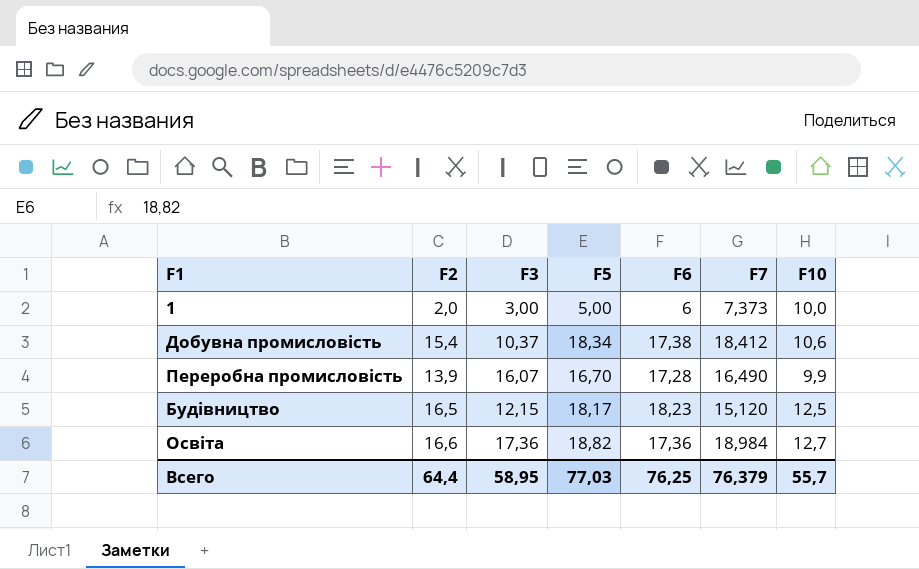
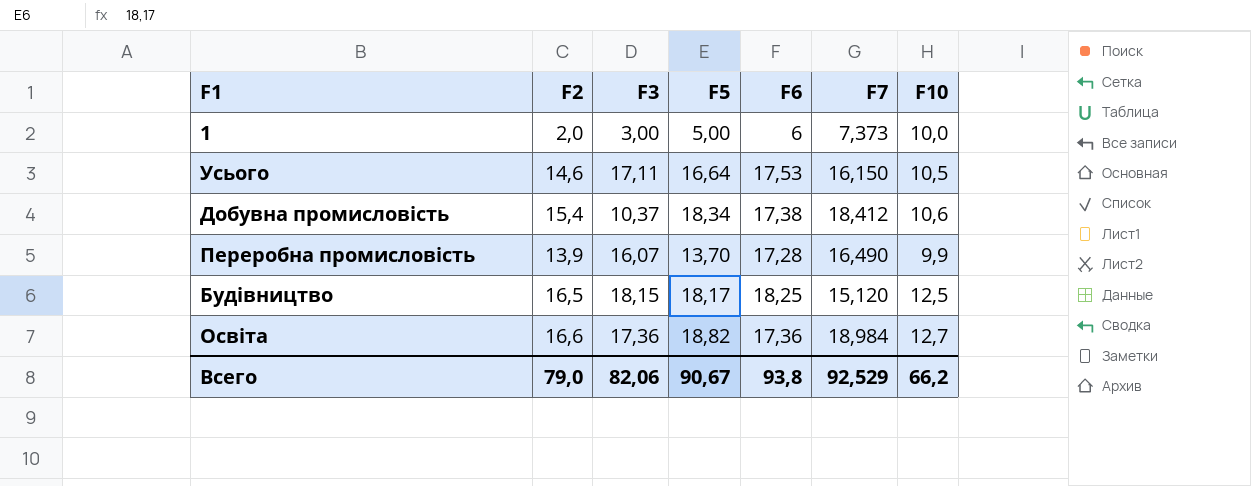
row Усього: none -> 14,6 | 17,11 | 16,64 | 17,53 | 16,150 | 10,5
Переробна промисловість | F5: 16,70 -> 13,70
Будівництво | F3: 12,15 -> 18,15
Будівництво | F6: 18,23 -> 18,25
Всего | F2: 64,4 -> 79,0
Всего | F3: 58,95 -> 82,06
Всего | F5: 77,03 -> 90,67
Всего | F6: 76,25 -> 93,8
Всего | F7: 76,379 -> 92,529
Всего | F10: 55,7 -> 66,2

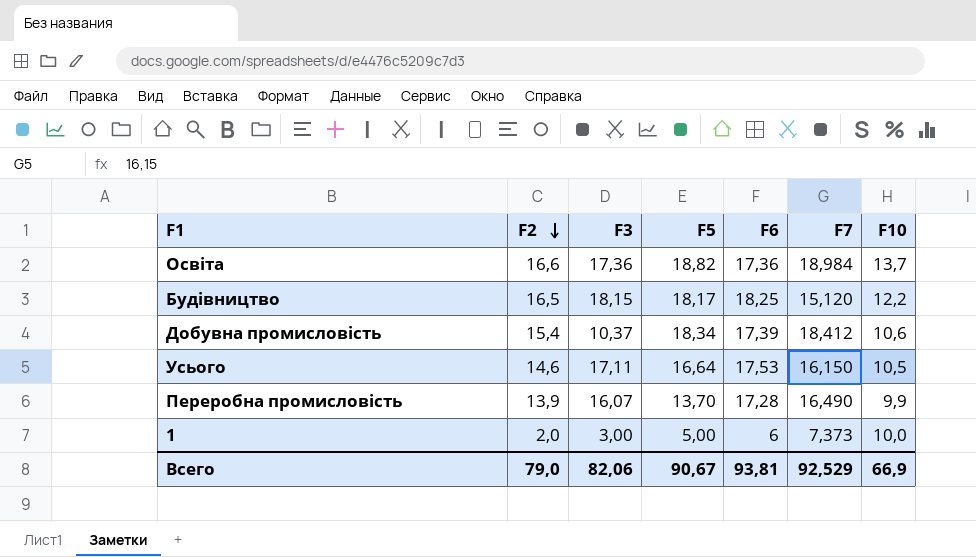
row order: none -> F2 descending
Освіта | F10: 12,7 -> 13,7
Будівництво | F10: 12,5 -> 12,2
Добувна промисловість | F6: 17,38 -> 17,39
Всего | F6: 93,8 -> 93,81
Всего | F10: 66,2 -> 66,9

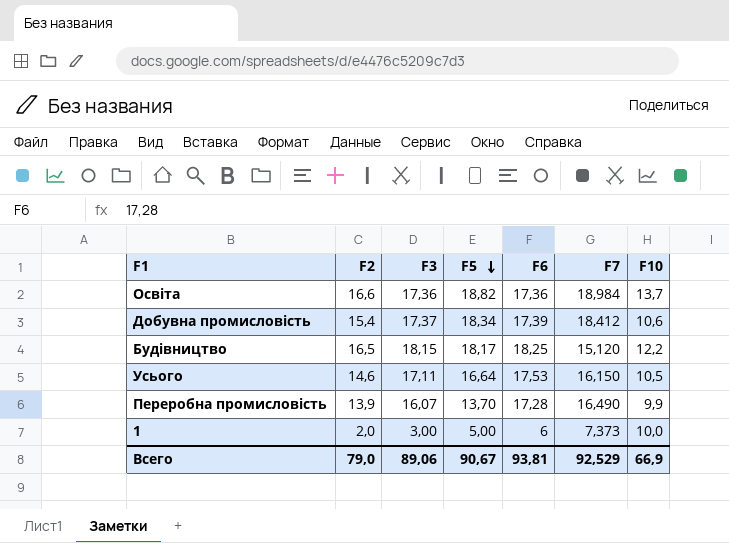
row order: F2 descending -> F5 descending
Добувна промисловість | F3: 10,37 -> 17,37
Всего | F3: 82,06 -> 89,06

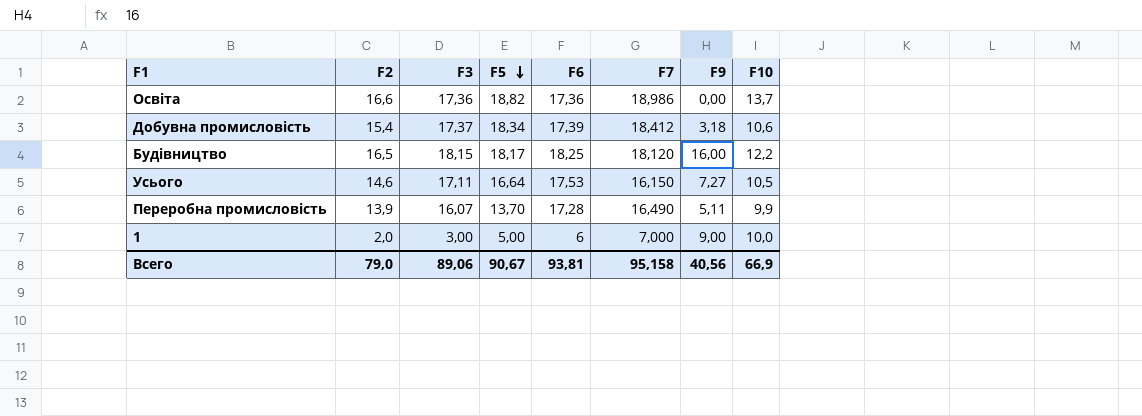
column F9 | position: none -> 7
Освіта | F7: 18,984 -> 18,986
Будівництво | F7: 15,120 -> 18,120
1 | F7: 7,373 -> 7,000
Всего | F7: 92,529 -> 95,158

